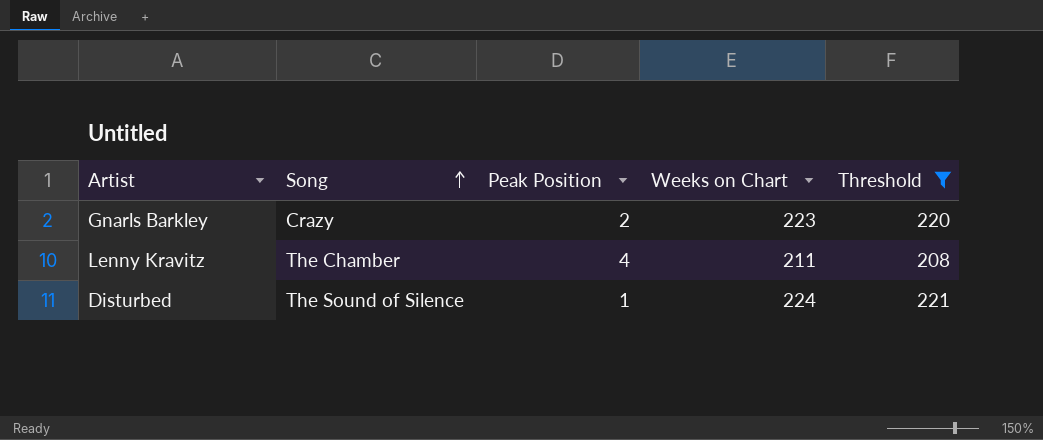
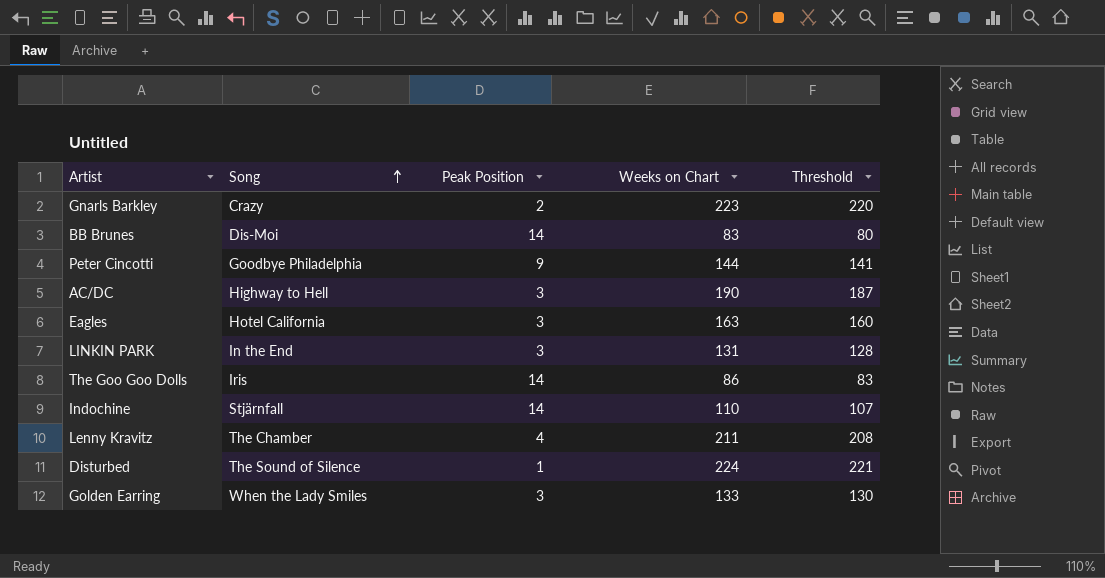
filter: Threshold >= 208 -> none

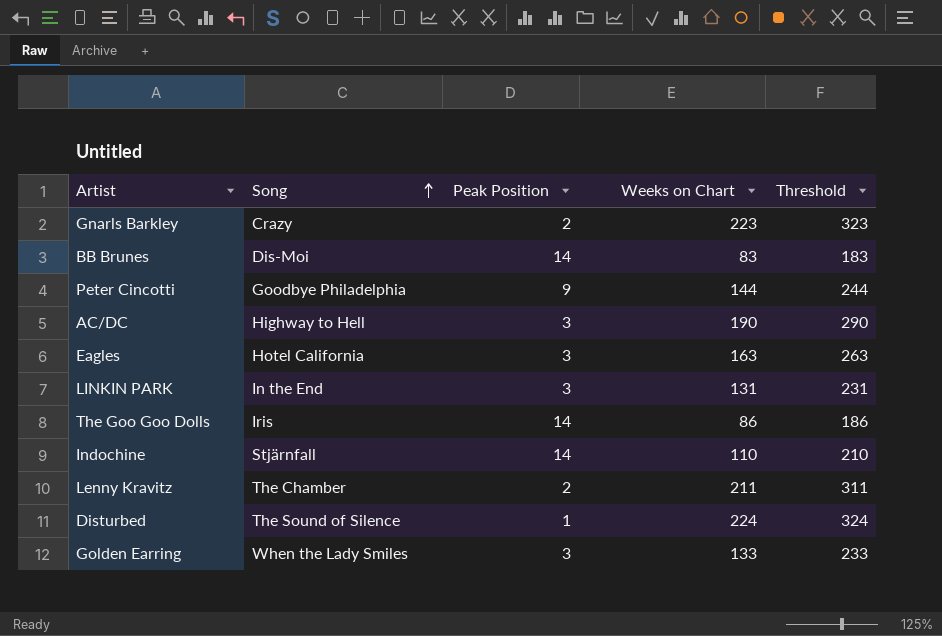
column Threshold | formula: [Weeks on Chart] - 3 -> [Weeks on Chart] + 100
Lenny Kravitz | Peak Position: 4 -> 2

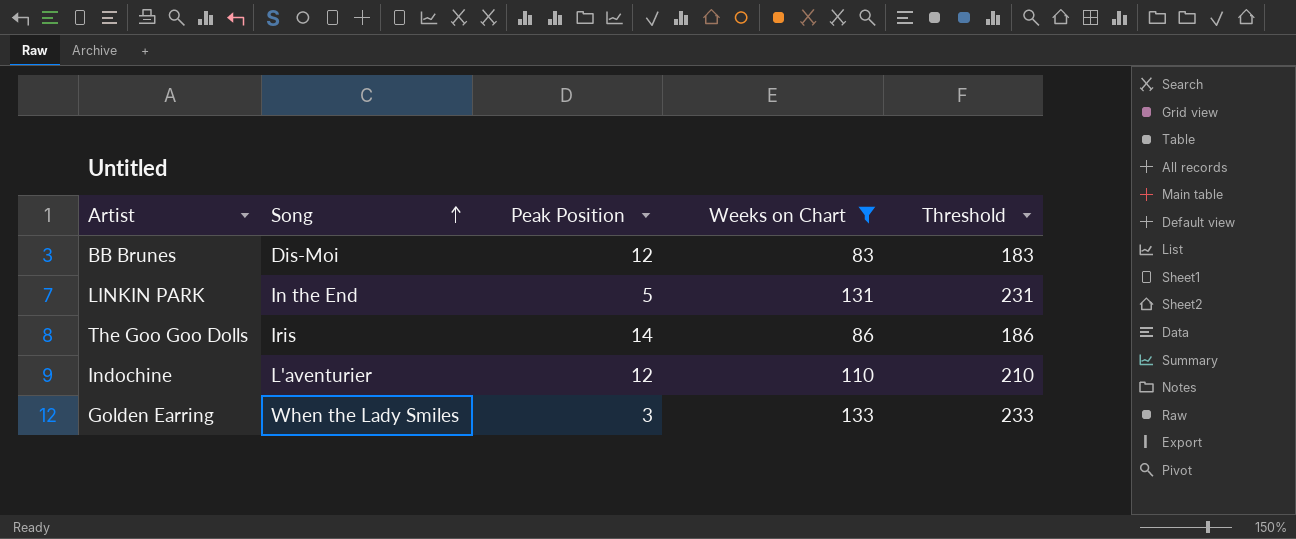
filter: none -> Weeks on Chart <= 133
BB Brunes | Peak Position: 14 -> 12
LINKIN PARK | Peak Position: 3 -> 5
Indochine | Song: Stjärnfall -> L'aventurier
Indochine | Peak Position: 14 -> 12

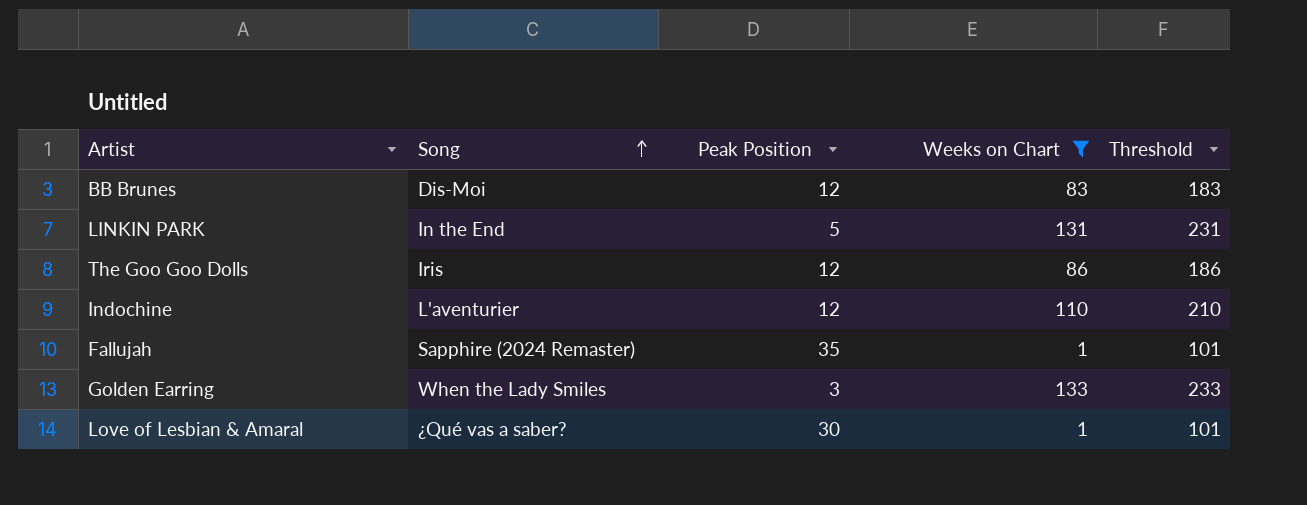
The Goo Goo Dolls | Peak Position: 14 -> 12
row Fallujah: none -> Sapphire (2024 Remaster) | 35 | 1 | 101
row Love of Lesbian & Amaral: none -> ¿Qué vas a saber? | 30 | 1 | 101

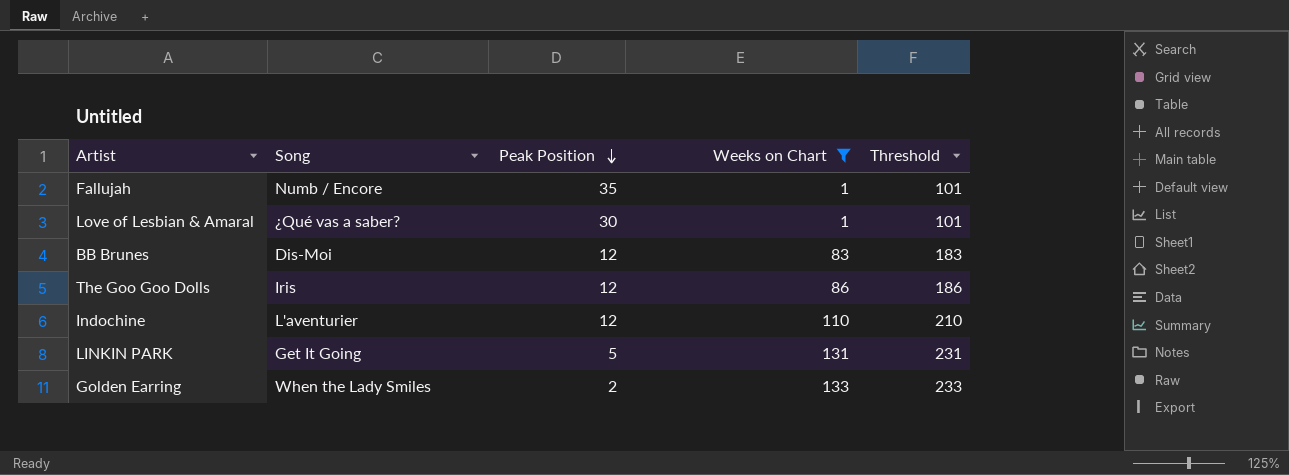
row order: Song ascending -> Peak Position descending
Fallujah | Song: Sapphire (2024 Remaster) -> Numb / Encore
LINKIN PARK | Song: In the End -> Get It Going
Golden Earring | Peak Position: 3 -> 2

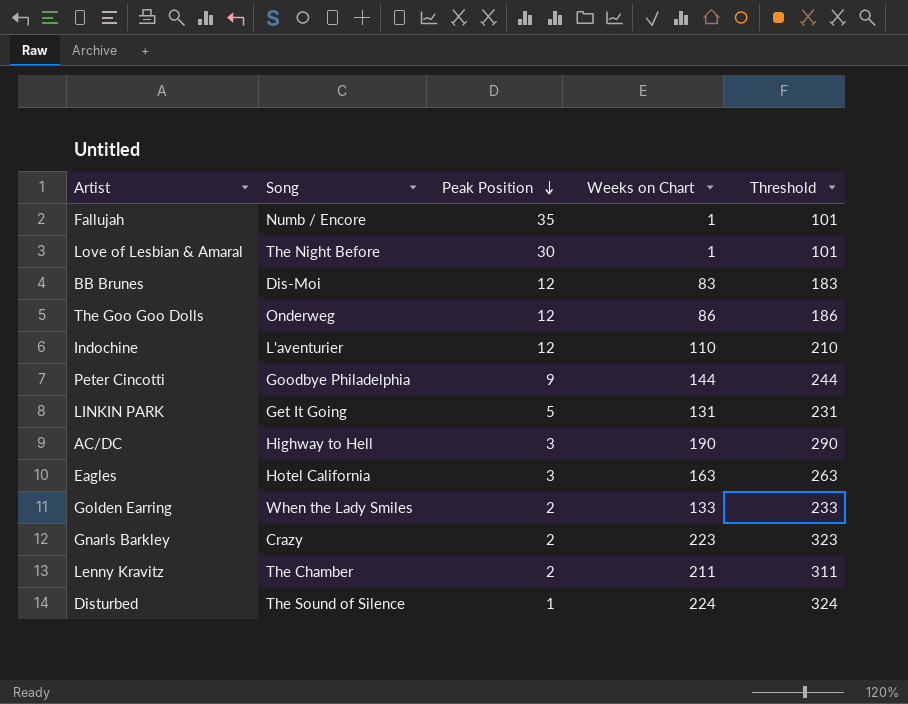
filter: Weeks on Chart <= 133 -> none
Love of Lesbian & Amaral | Song: ¿Qué vas a saber? -> The Night Before
The Goo Goo Dolls | Song: Iris -> Onderweg

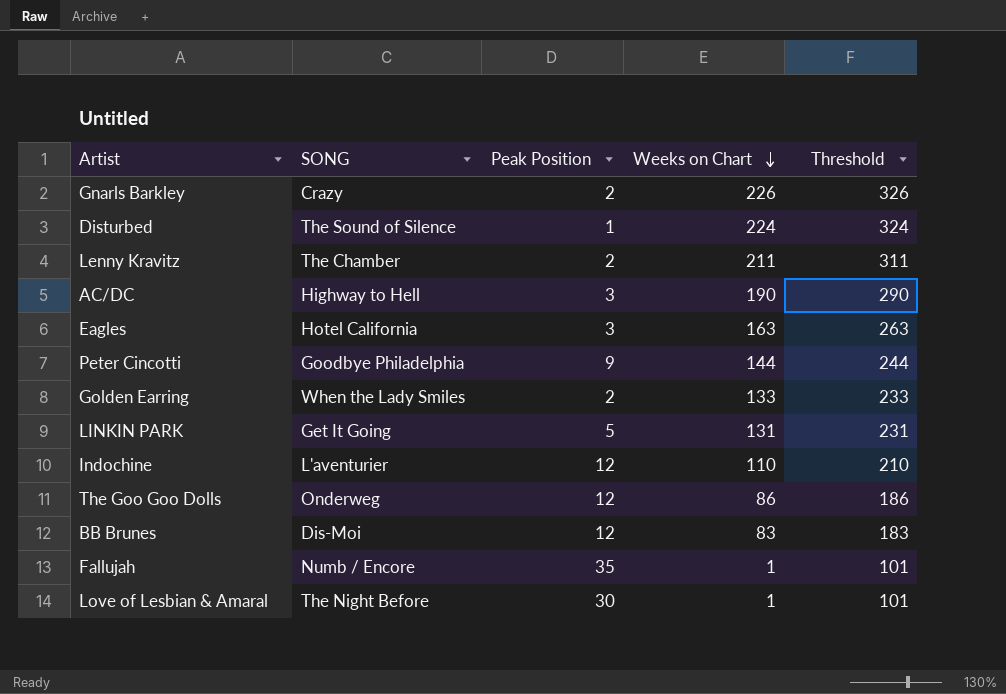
row order: Peak Position descending -> Weeks on Chart descending
column name: Song -> SONG
Gnarls Barkley | Weeks on Chart: 223 -> 226
Gnarls Barkley | Threshold: 323 -> 326

